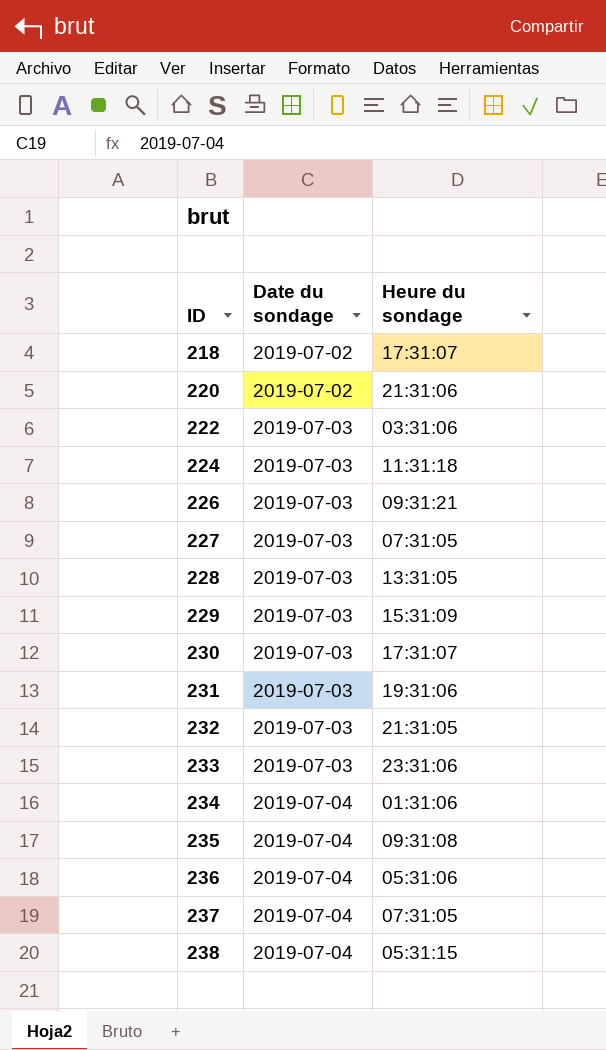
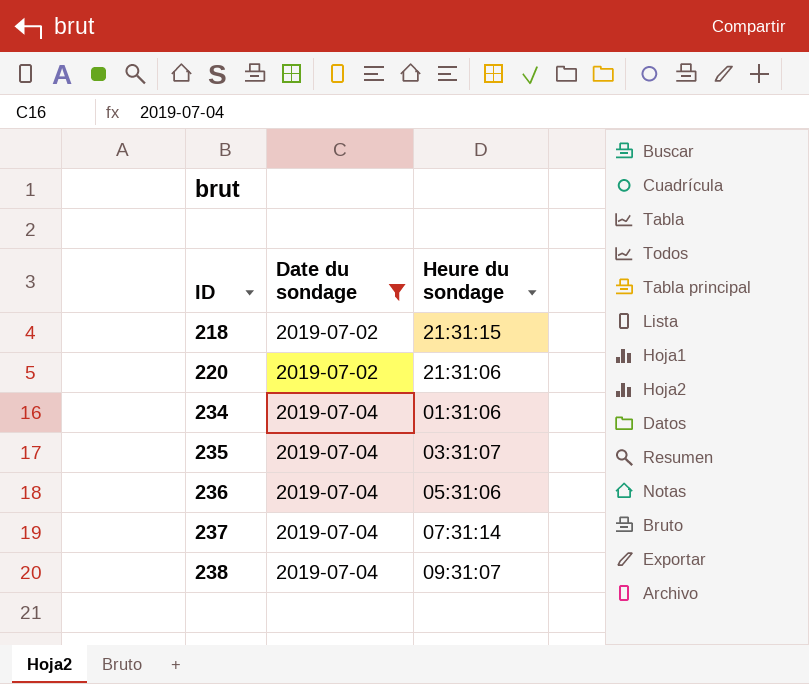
filter: none -> Date du sondage != 2019-07-03
218 | Heure du sondage: 17:31:07 -> 21:31:15
235 | Heure du sondage: 09:31:08 -> 03:31:07
237 | Heure du sondage: 07:31:05 -> 07:31:14
238 | Heure du sondage: 05:31:15 -> 09:31:07

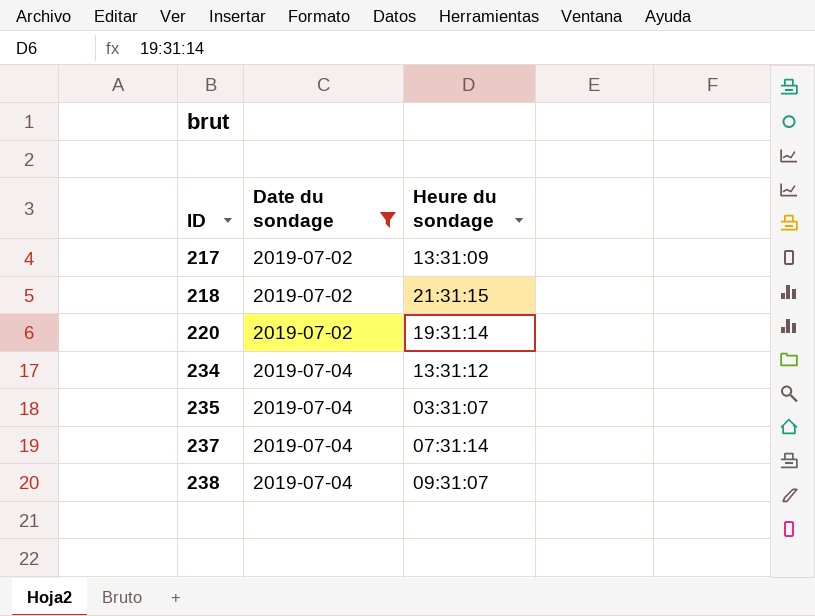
row 236: 2019-07-04 | 05:31:06 -> none
row 217: none -> 2019-07-02 | 13:31:09
220 | Heure du sondage: 21:31:06 -> 19:31:14
234 | Heure du sondage: 01:31:06 -> 13:31:12

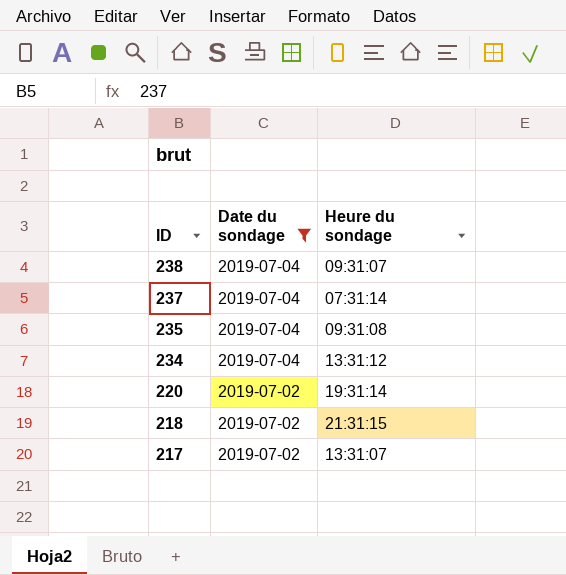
row order: ID ascending -> ID descending
235 | Heure du sondage: 03:31:07 -> 09:31:08
217 | Heure du sondage: 13:31:09 -> 13:31:07

